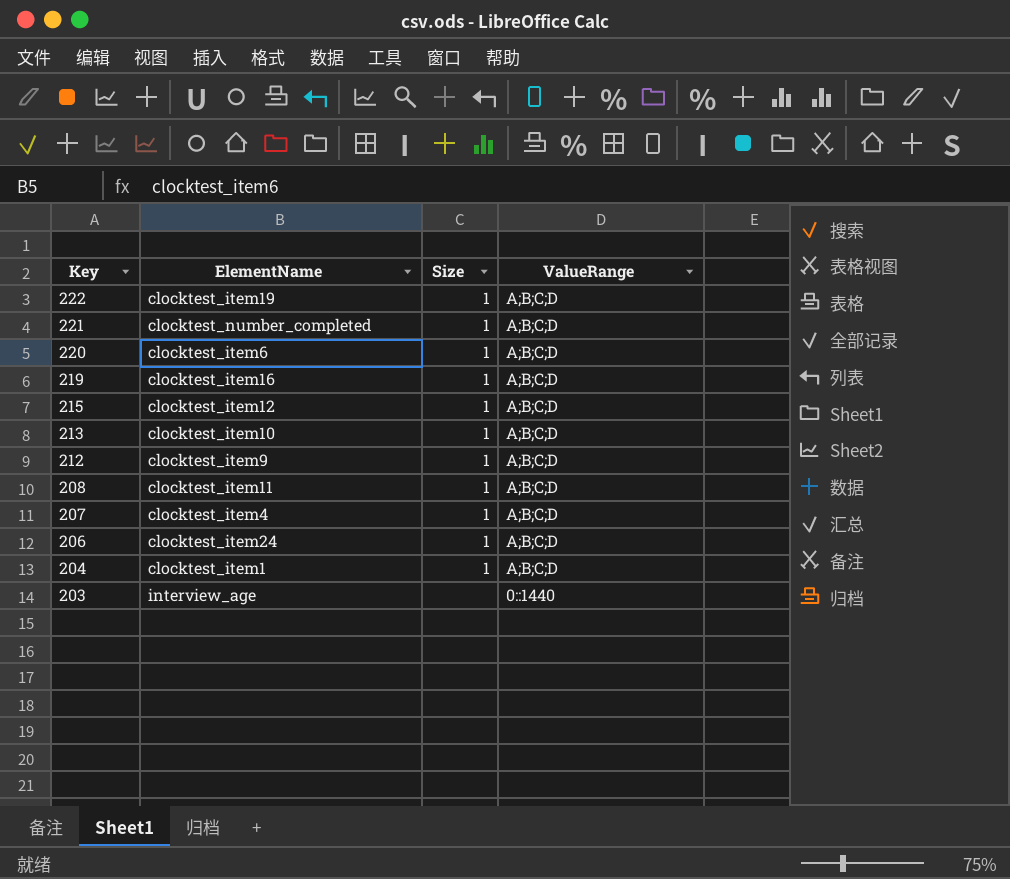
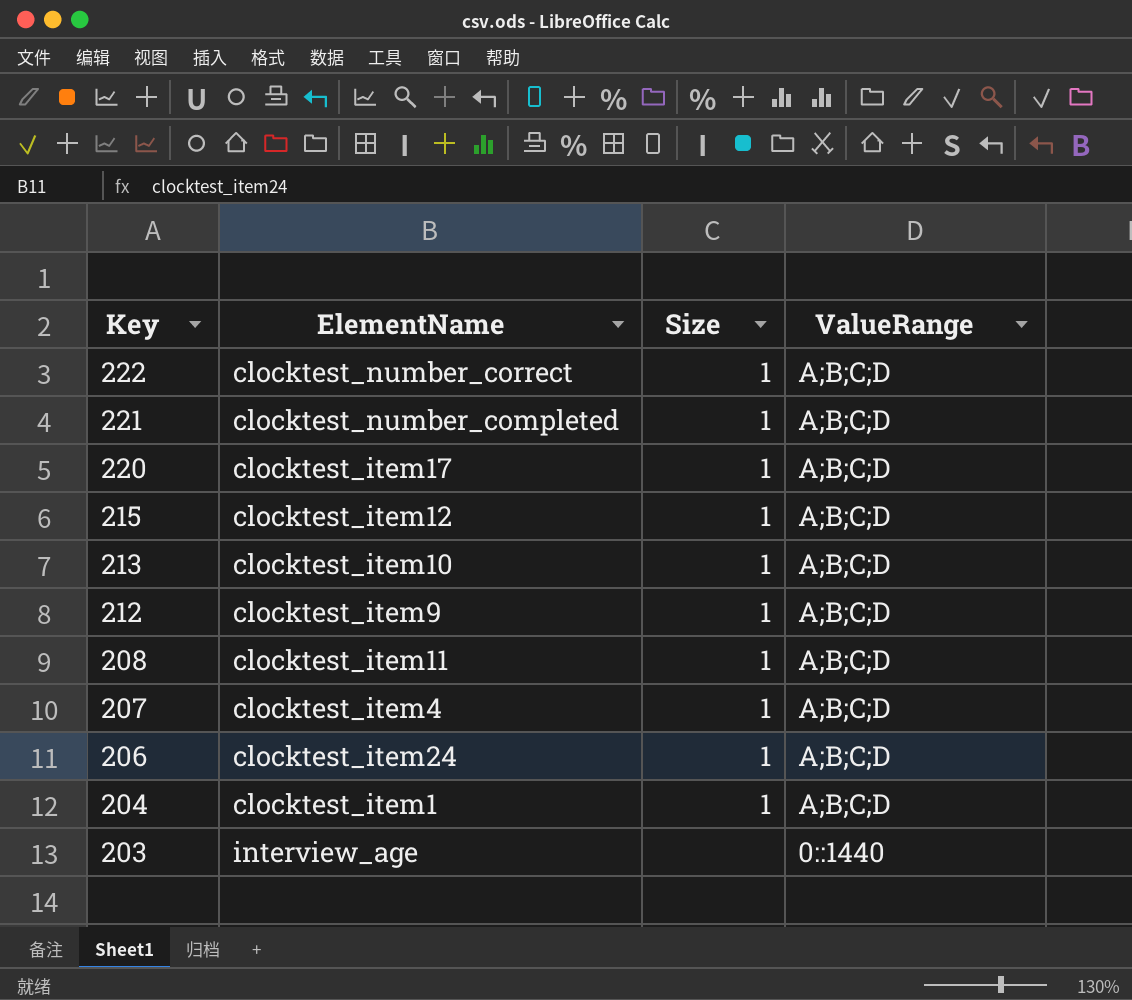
row 219: clocktest_item16 | 1 | A;B;C;D -> none
222 | ElementName: clocktest_item19 -> clocktest_number_correct
220 | ElementName: clocktest_item6 -> clocktest_item17

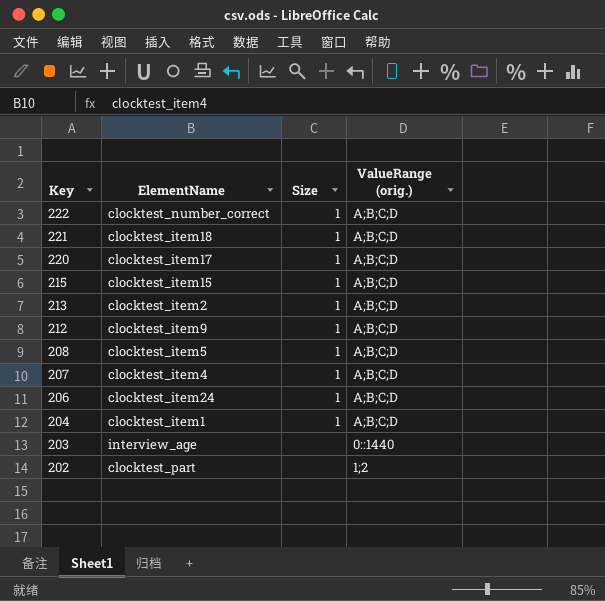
column name: ValueRange -> ValueRange (orig.)
221 | ElementName: clocktest_number_completed -> clocktest_item18
215 | ElementName: clocktest_item12 -> clocktest_item15
213 | ElementName: clocktest_item10 -> clocktest_item2
208 | ElementName: clocktest_item11 -> clocktest_item5
row 202: none -> clocktest_part | none | 1;2

